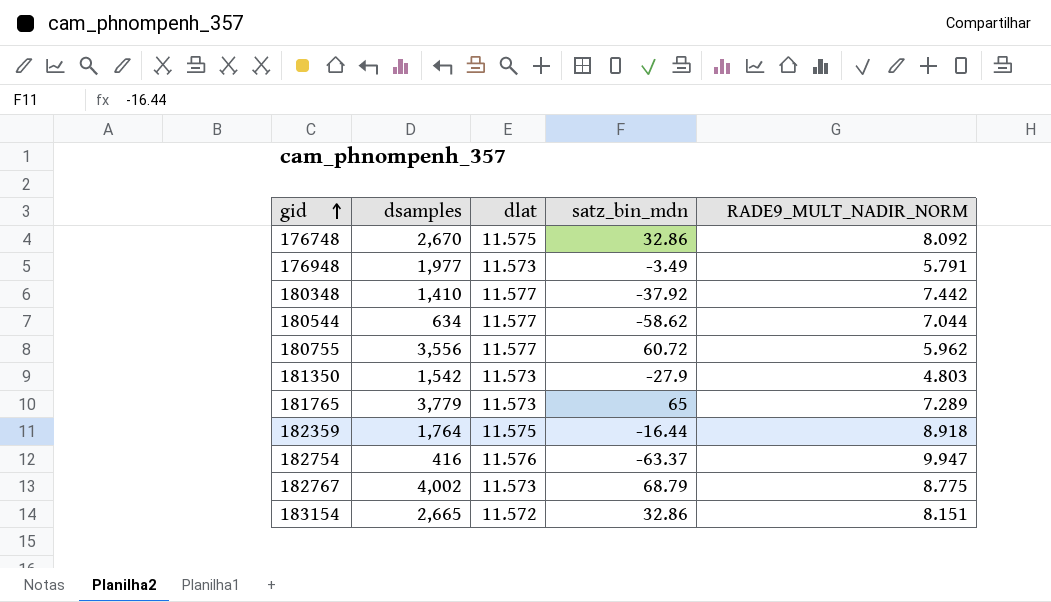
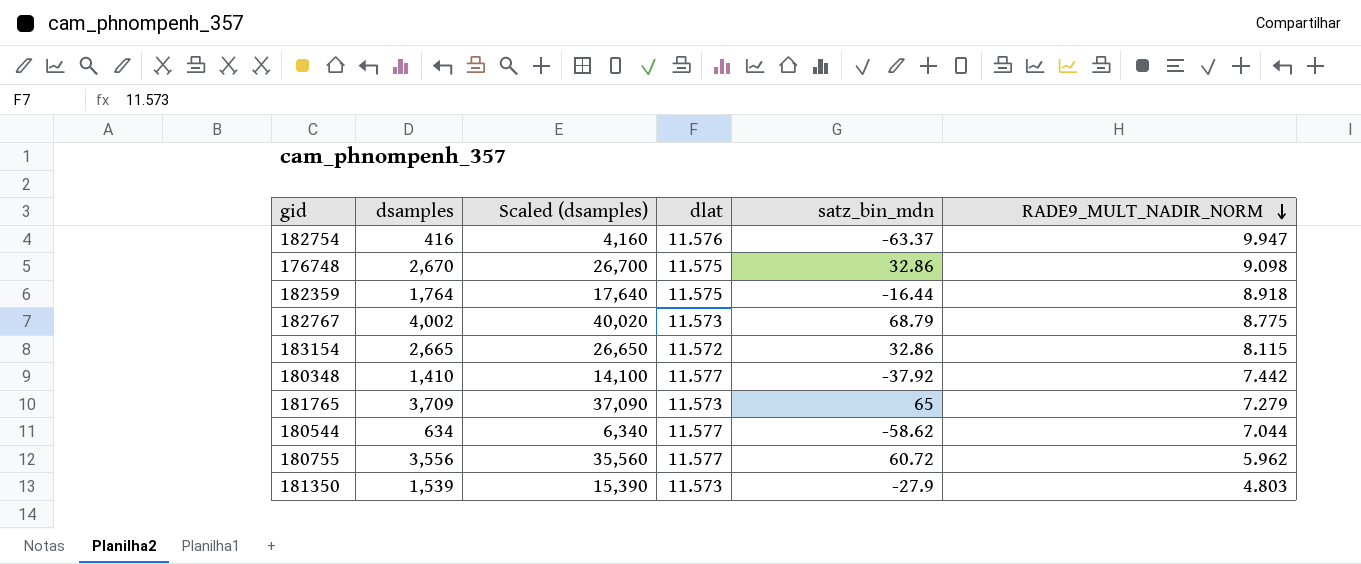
row order: gid ascending -> RADE9_MULT_NADIR_NORM descending
column Scaled (dsamples) | formula: none -> [dsamples] * 10
row 176948: 1,977 | 11.573 | -3.49 | 5.791 -> none
176748 | RADE9_MULT_NADIR_NORM: 8.092 -> 9.098
183154 | RADE9_MULT_NADIR_NORM: 8.151 -> 8.115
181765 | dsamples: 3,779 -> 3,709
181765 | RADE9_MULT_NADIR_NORM: 7.289 -> 7.279
181350 | dsamples: 1,542 -> 1,539

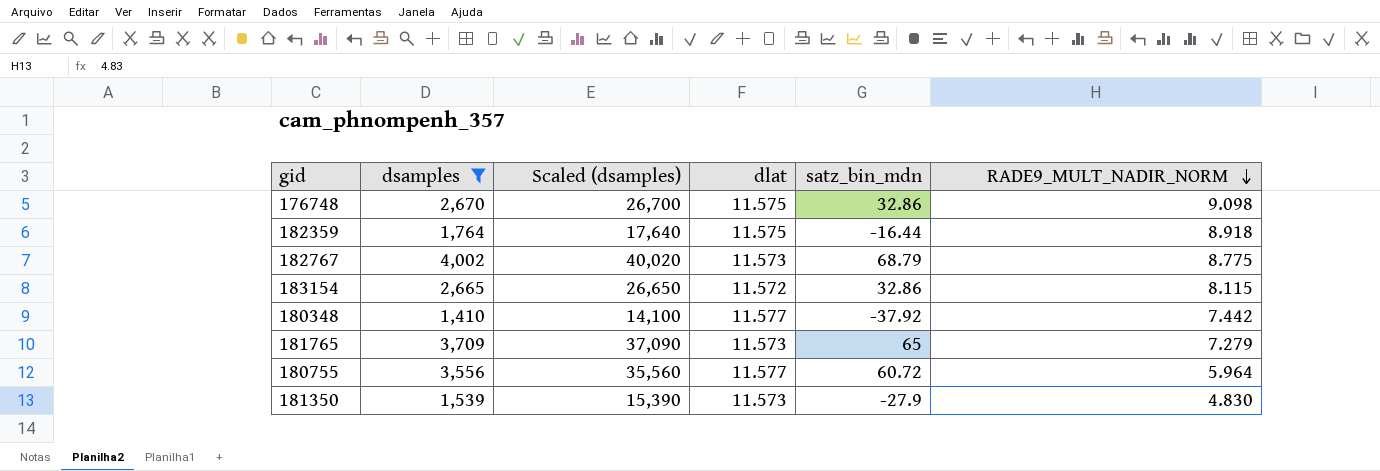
filter: none -> dsamples >= 1,410
180755 | RADE9_MULT_NADIR_NORM: 5.962 -> 5.964
181350 | RADE9_MULT_NADIR_NORM: 4.803 -> 4.830

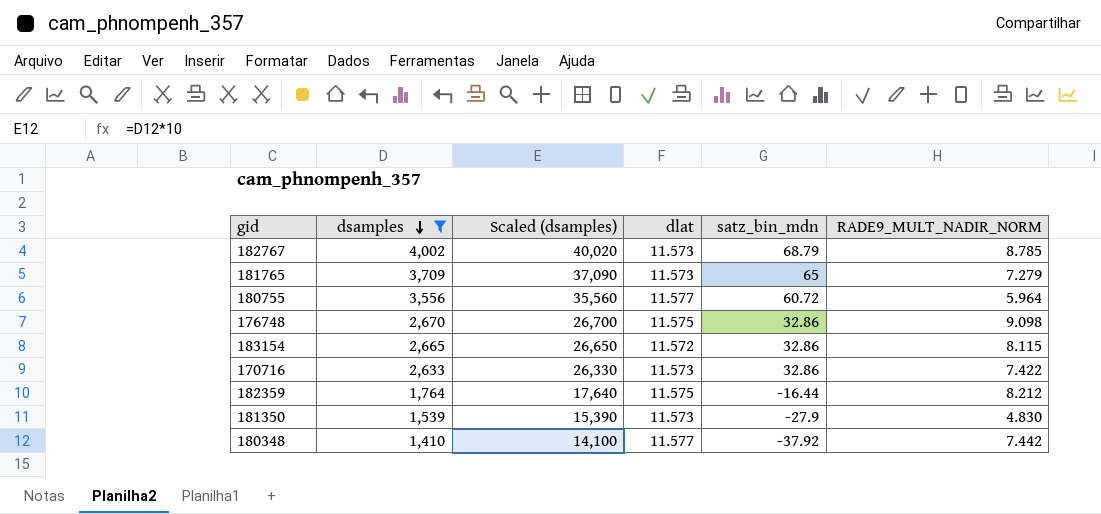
row order: RADE9_MULT_NADIR_NORM descending -> dsamples descending
182767 | RADE9_MULT_NADIR_NORM: 8.775 -> 8.785
row 170716: none -> 2,633 | 26,330 | 11.573 | 32.86 | 7.422
182359 | RADE9_MULT_NADIR_NORM: 8.918 -> 8.212

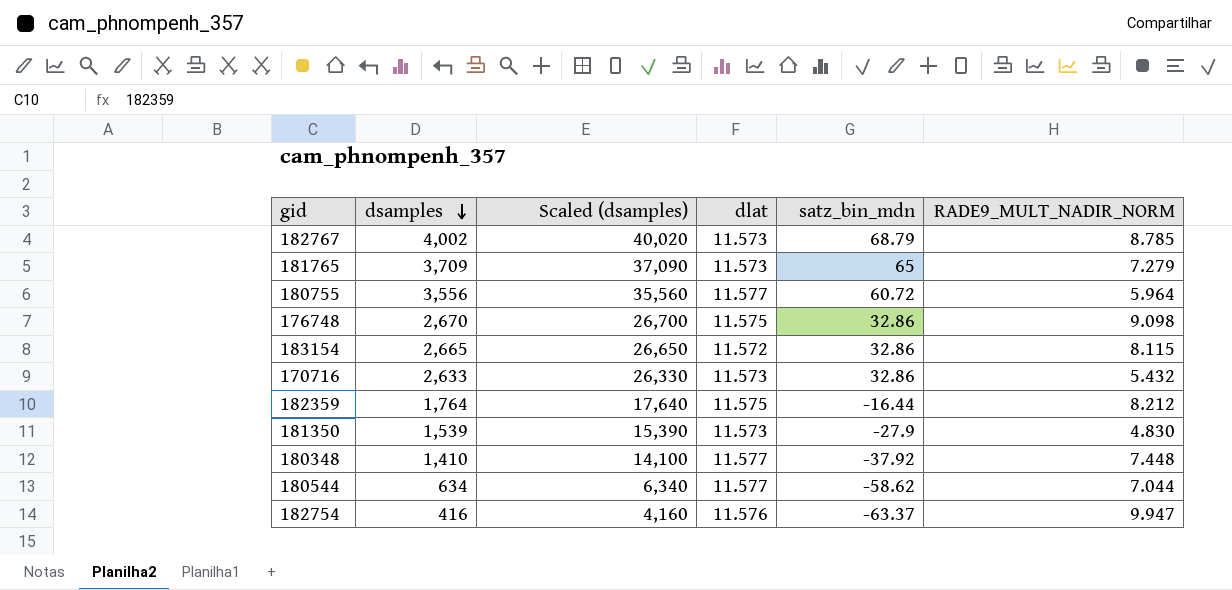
filter: dsamples >= 1,410 -> none
170716 | RADE9_MULT_NADIR_NORM: 7.422 -> 5.432
180348 | RADE9_MULT_NADIR_NORM: 7.442 -> 7.448

